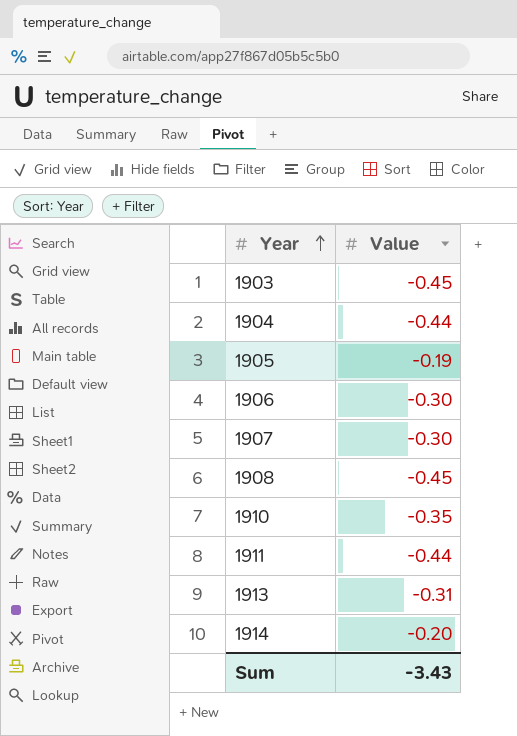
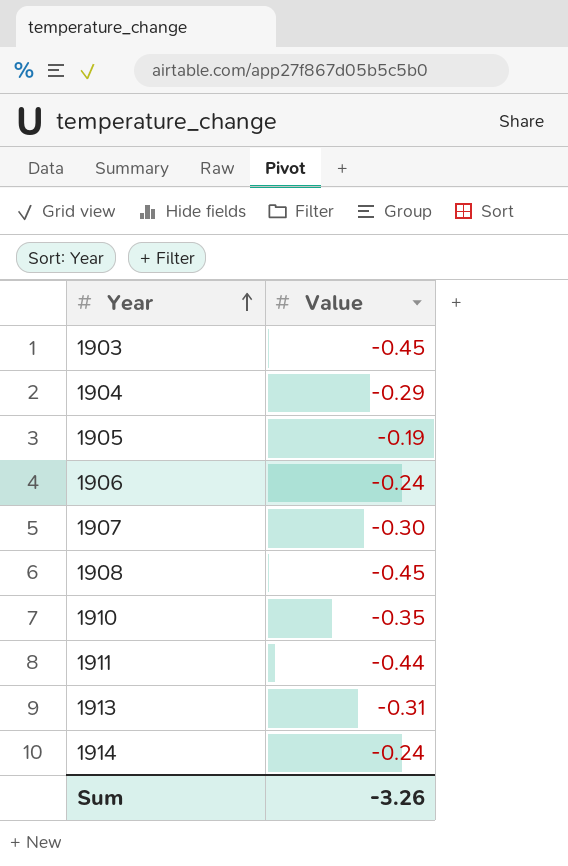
1904 | Value: -0.44 -> -0.29
1906 | Value: -0.30 -> -0.24
1914 | Value: -0.20 -> -0.24
Sum | Value: -3.43 -> -3.26

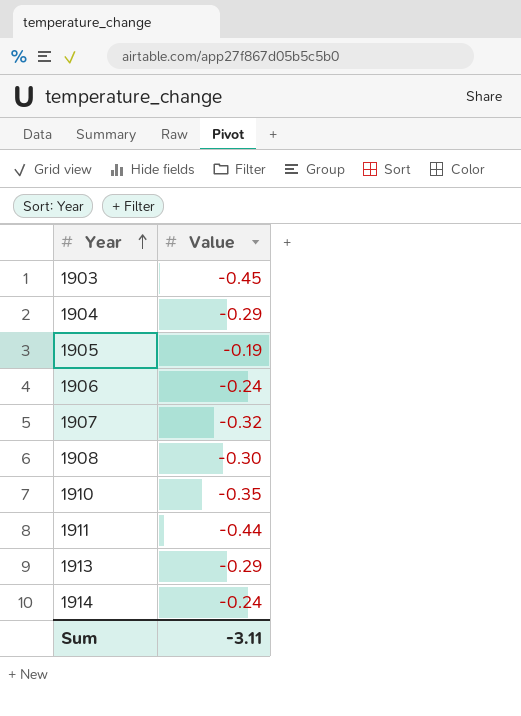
1907 | Value: -0.30 -> -0.32
1908 | Value: -0.45 -> -0.30
1913 | Value: -0.31 -> -0.29
Sum | Value: -3.26 -> -3.11

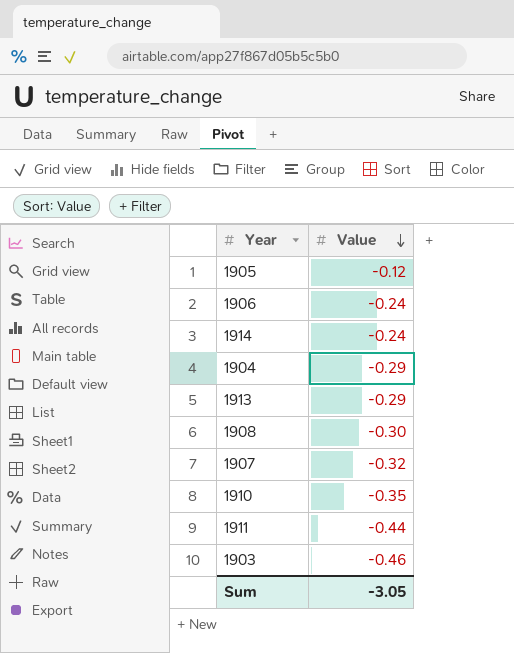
row order: Year ascending -> Value descending
1905 | Value: -0.19 -> -0.12
1903 | Value: -0.45 -> -0.46
Sum | Value: -3.11 -> -3.05

